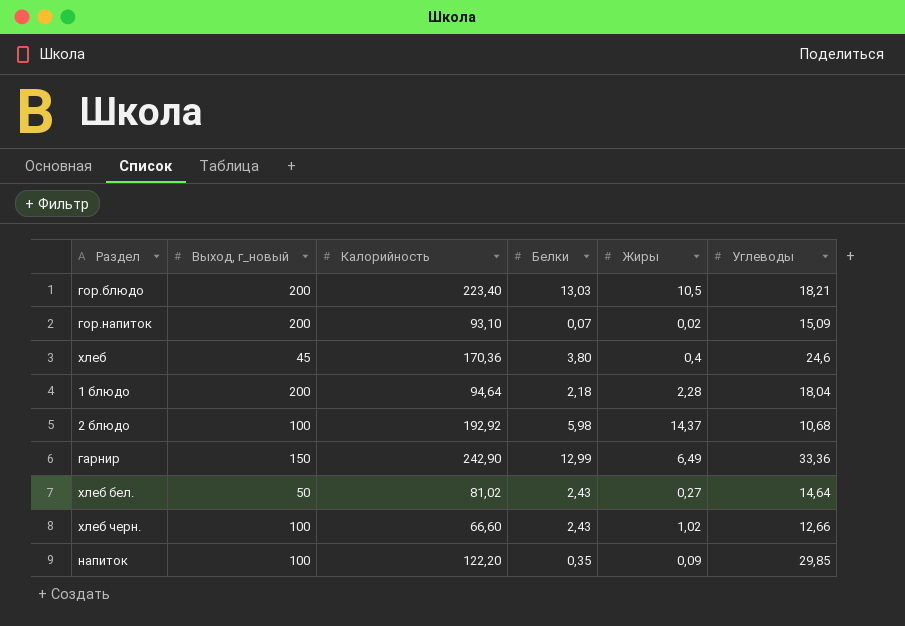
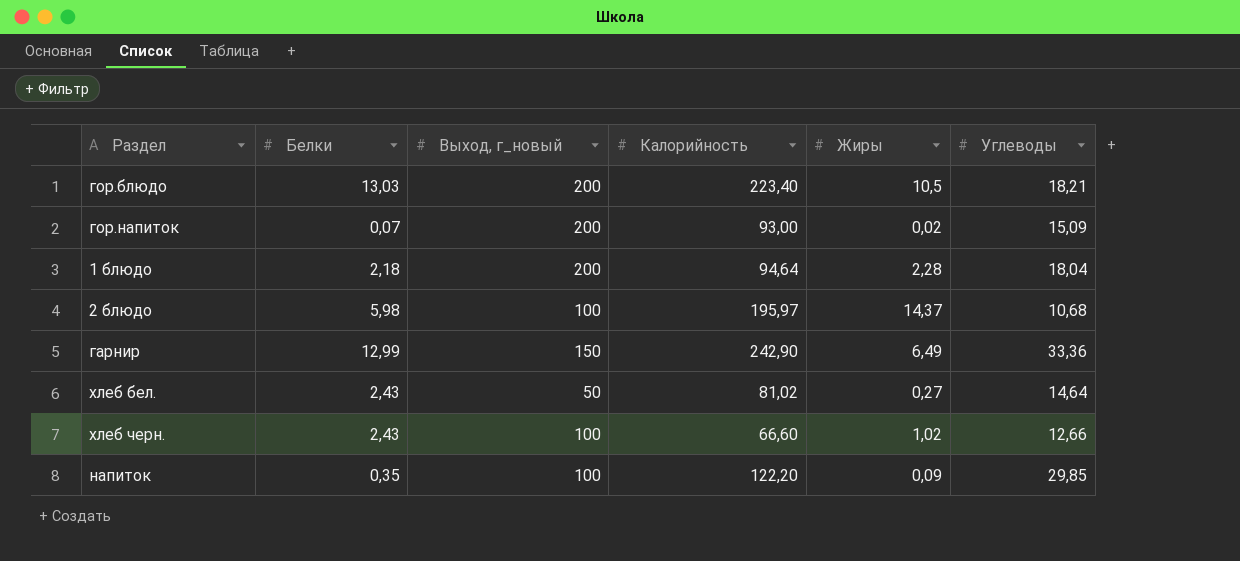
column Белки | position: 4 -> 2
row хлеб: 45 | 170,36 | 3,80 | 0,4 | 24,6 -> none
гор.напиток | Калорийность: 93,10 -> 93,00
2 блюдо | Калорийность: 192,92 -> 195,97

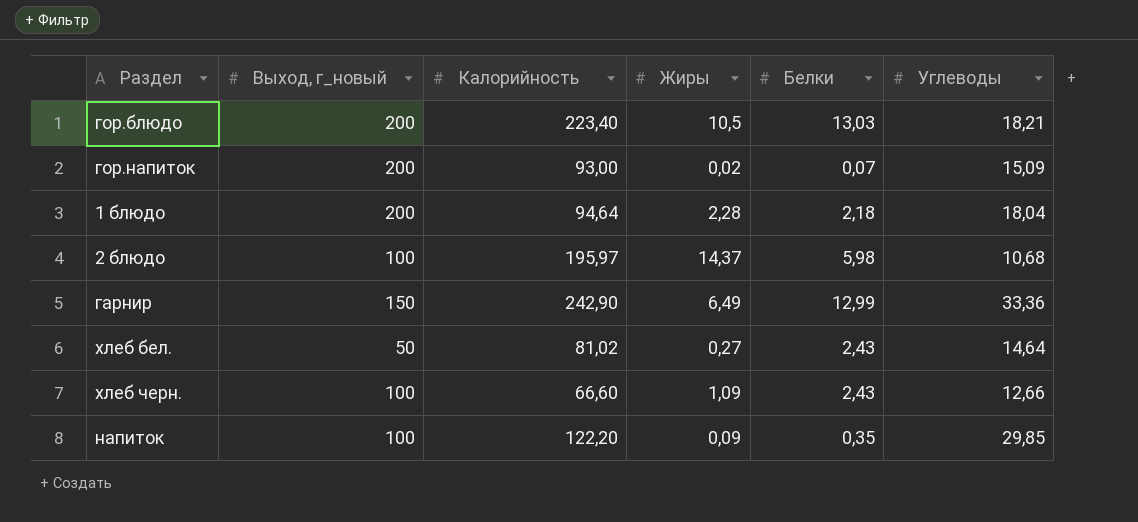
column Белки | position: 2 -> 5
хлеб черн. | Жиры: 1,02 -> 1,09

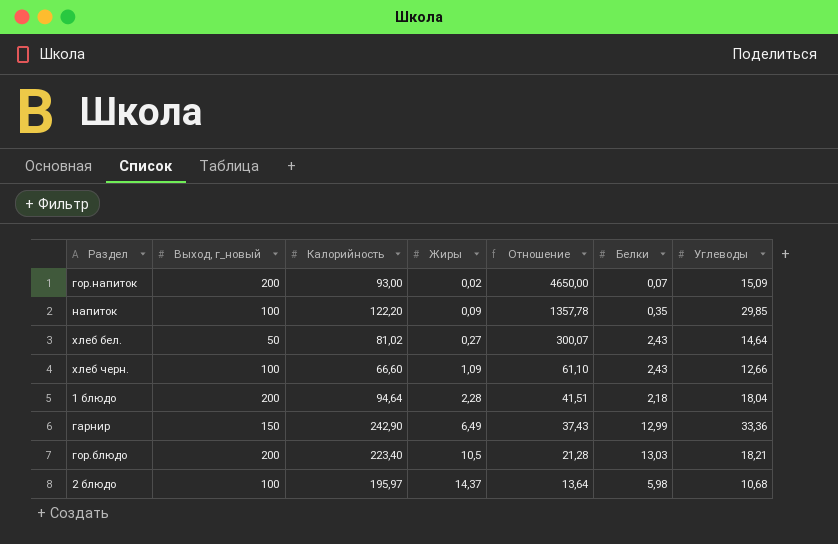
row order: none -> Жиры ascending
column Отношение | formula: none -> [Калорийность] / [Жиры]

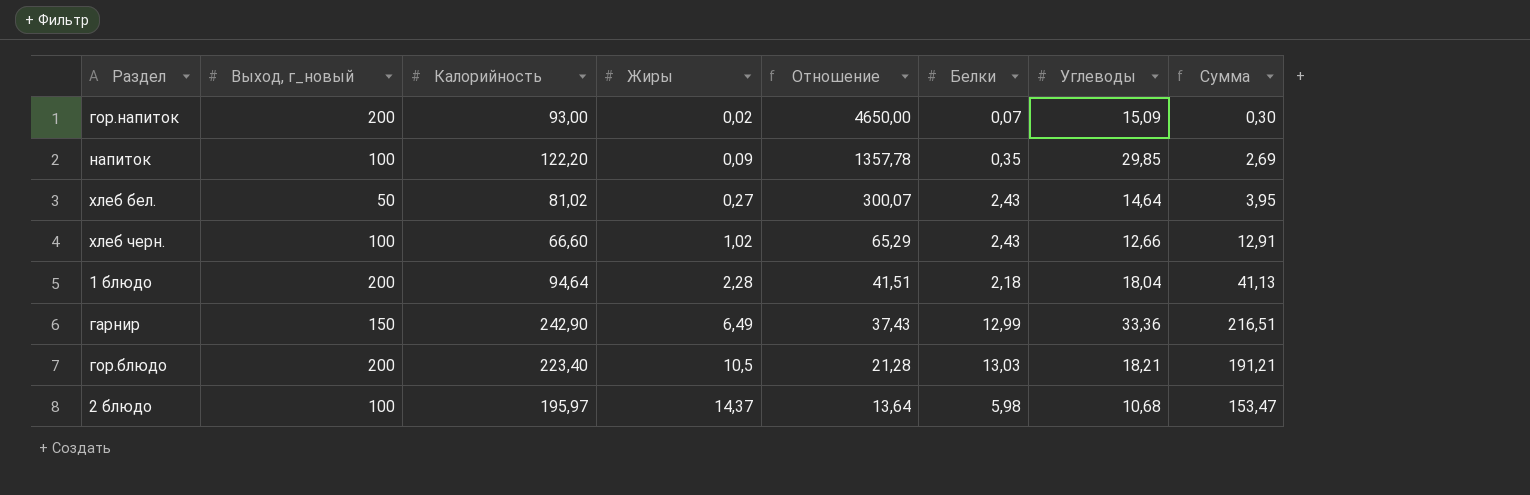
column Сумма | formula: none -> [Жиры] * [Углеводы]
хлеб черн. | Жиры: 1,09 -> 1,02
хлеб черн. | Отношение: 61,10 -> 65,29

